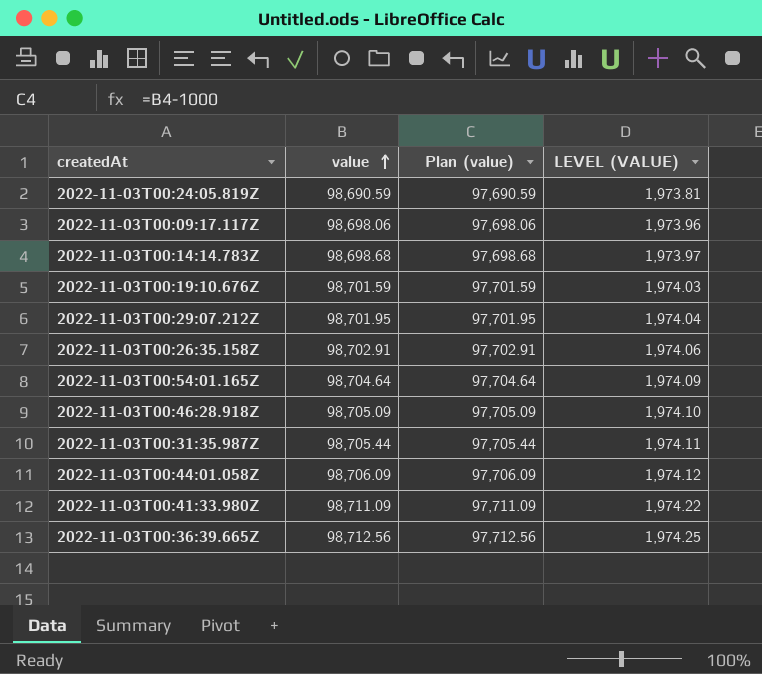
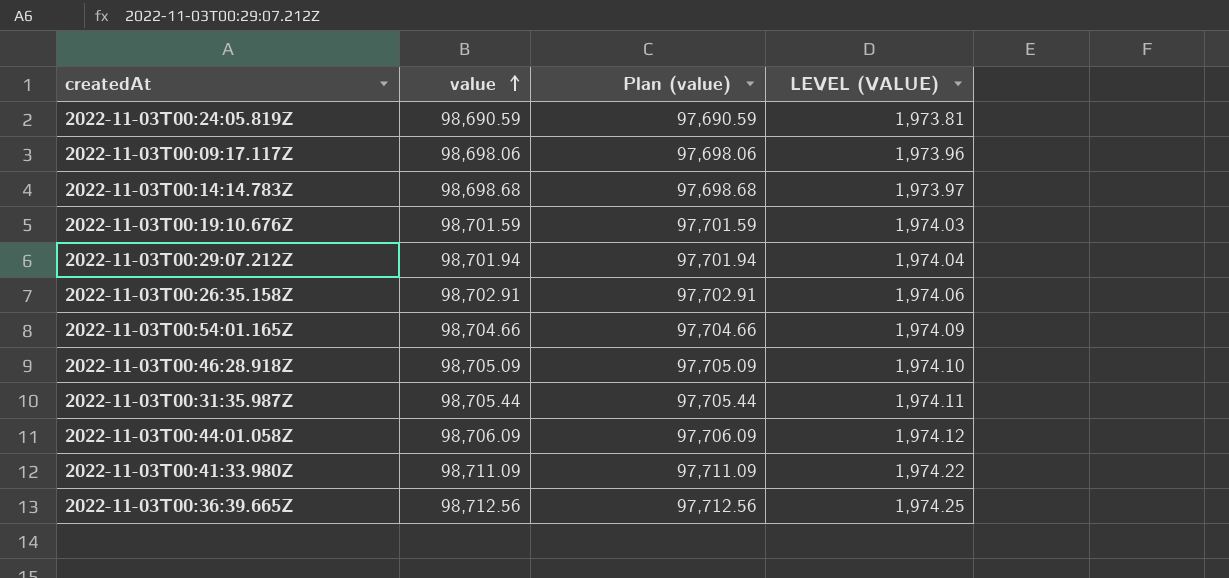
2022-11-03T00:29:07.212Z | value: 98,701.95 -> 98,701.94
2022-11-03T00:29:07.212Z | Plan (value): 97,701.95 -> 97,701.94
2022-11-03T00:54:01.165Z | value: 98,704.64 -> 98,704.66
2022-11-03T00:54:01.165Z | Plan (value): 97,704.64 -> 97,704.66

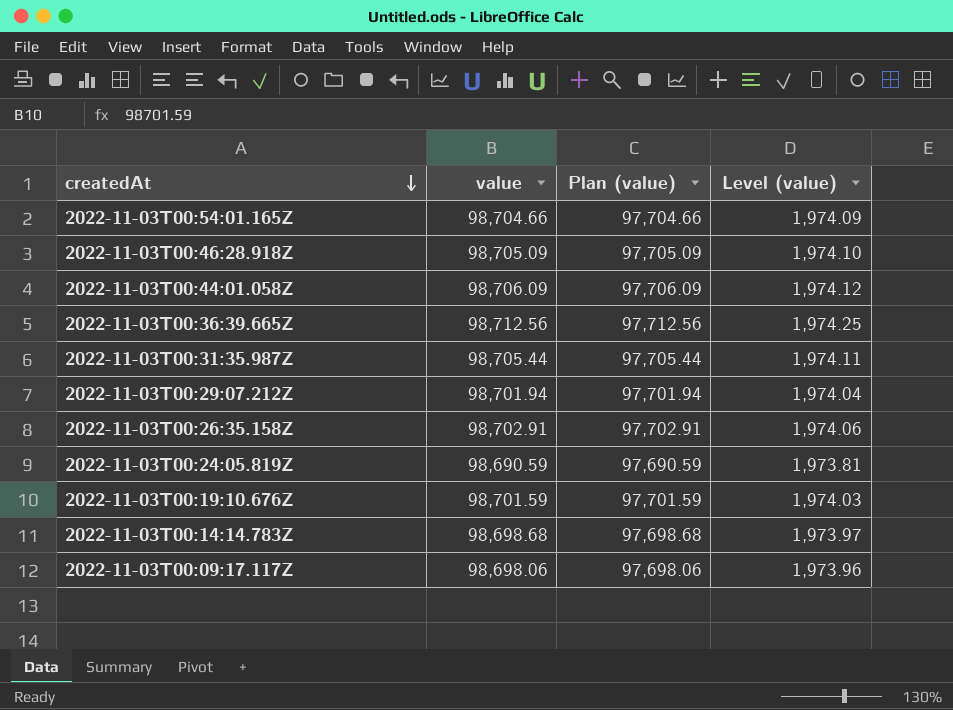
row order: value ascending -> createdAt descending
column name: LEVEL (VALUE) -> Level (value)
row 2022-11-03T00:41:33.980Z: 98,711.09 | 97,711.09 | 1,974.22 -> none

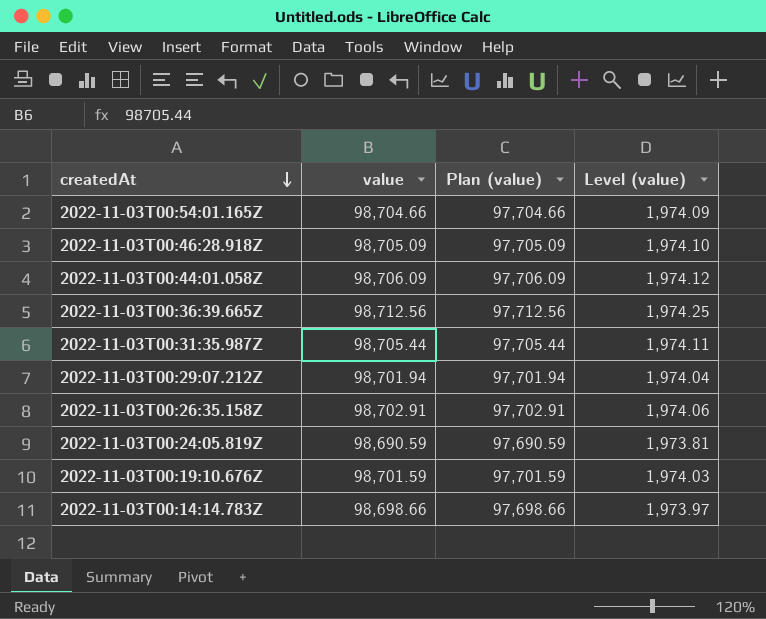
row 2022-11-03T00:09:17.117Z: 98,698.06 | 97,698.06 | 1,973.96 -> none
2022-11-03T00:14:14.783Z | value: 98,698.68 -> 98,698.66
2022-11-03T00:14:14.783Z | Plan (value): 97,698.68 -> 97,698.66

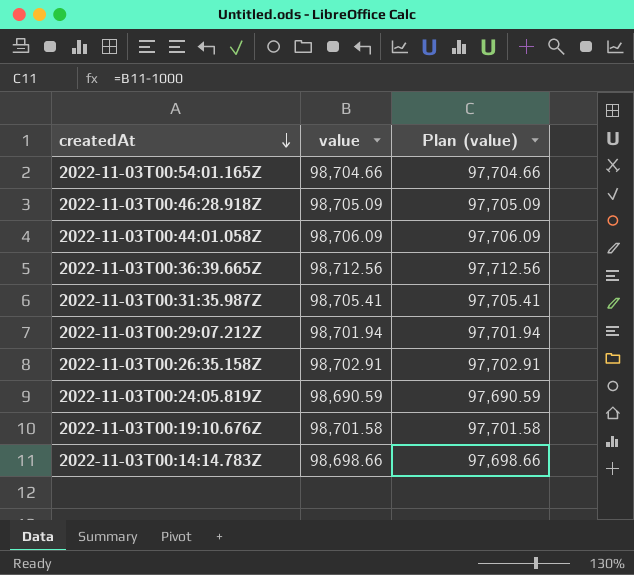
column Level (value) | formula: [value] * 0.02 -> none
2022-11-03T00:31:35.987Z | value: 98,705.44 -> 98,705.41
2022-11-03T00:31:35.987Z | Plan (value): 97,705.44 -> 97,705.41
2022-11-03T00:19:10.676Z | value: 98,701.59 -> 98,701.58
2022-11-03T00:19:10.676Z | Plan (value): 97,701.59 -> 97,701.58

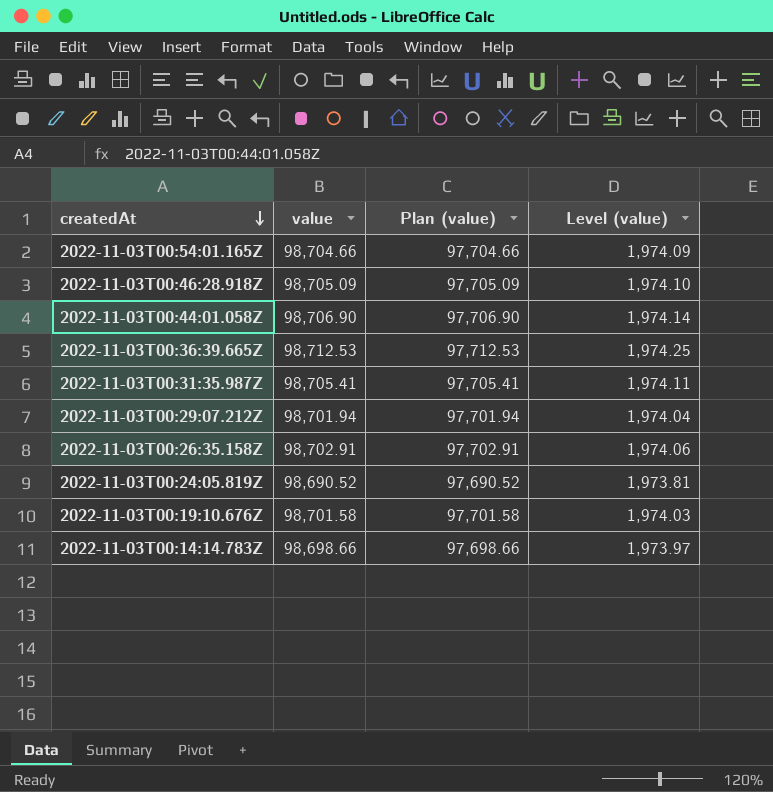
column Level (value) | formula: none -> [value] * 0.02
2022-11-03T00:44:01.058Z | value: 98,706.09 -> 98,706.90
2022-11-03T00:44:01.058Z | Plan (value): 97,706.09 -> 97,706.90
2022-11-03T00:36:39.665Z | value: 98,712.56 -> 98,712.53
2022-11-03T00:36:39.665Z | Plan (value): 97,712.56 -> 97,712.53
2022-11-03T00:24:05.819Z | value: 98,690.59 -> 98,690.52
2022-11-03T00:24:05.819Z | Plan (value): 97,690.59 -> 97,690.52

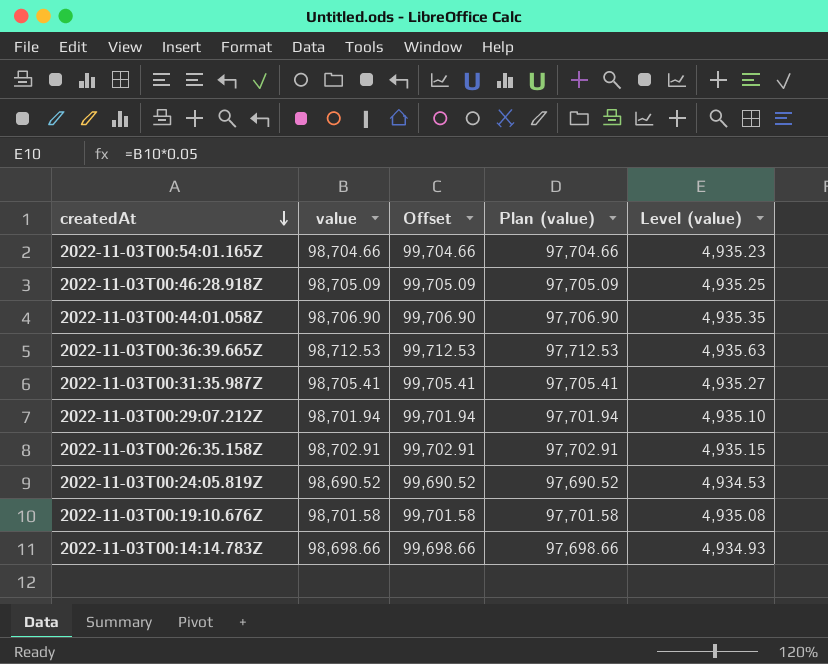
column Offset | formula: none -> [value] + 1000
column Level (value) | formula: [value] * 0.02 -> [value] * 0.05

